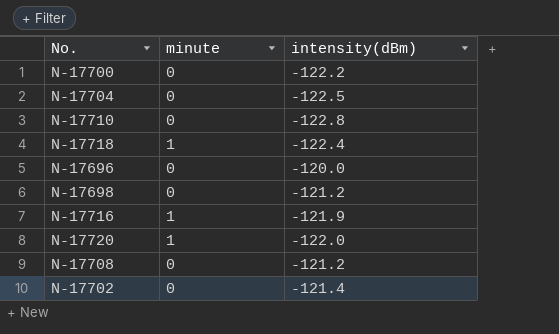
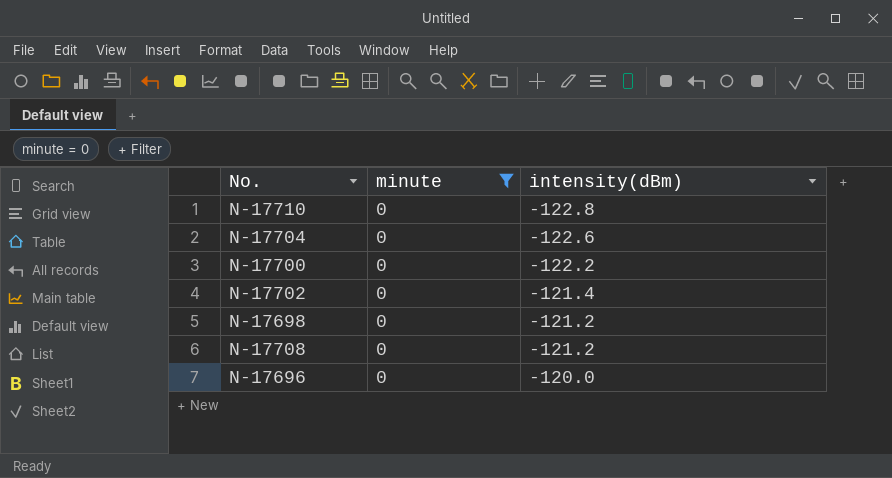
filter: none -> minute = 0
row order: none -> intensity(dBm) ascending
N-17704 | intensity(dBm): -122.5 -> -122.6

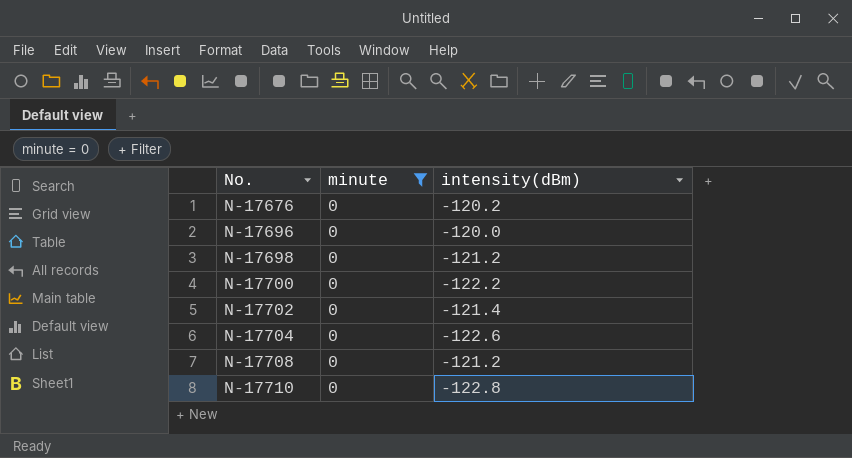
row order: intensity(dBm) ascending -> No. ascending
row N-17676: none -> 0 | -120.2

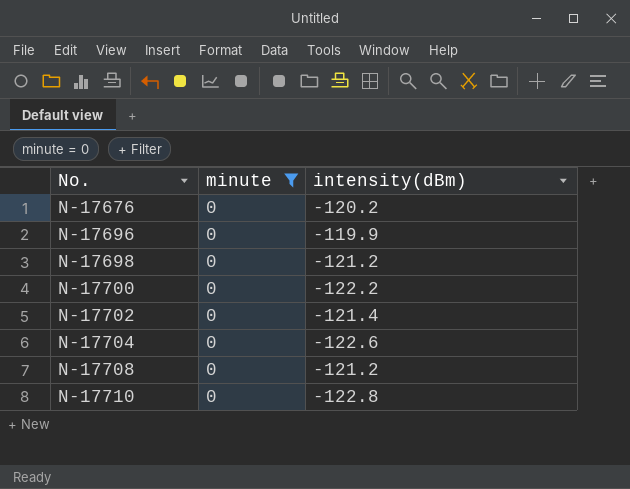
N-17696 | intensity(dBm): -120.0 -> -119.9

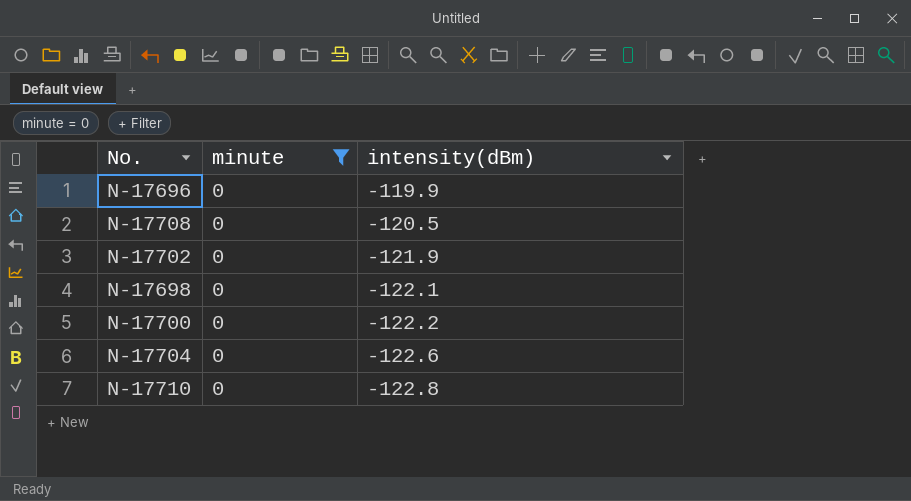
row order: No. ascending -> intensity(dBm) descending
row N-17676: 0 | -120.2 -> none
N-17708 | intensity(dBm): -121.2 -> -120.5
N-17702 | intensity(dBm): -121.4 -> -121.9
N-17698 | intensity(dBm): -121.2 -> -122.1

